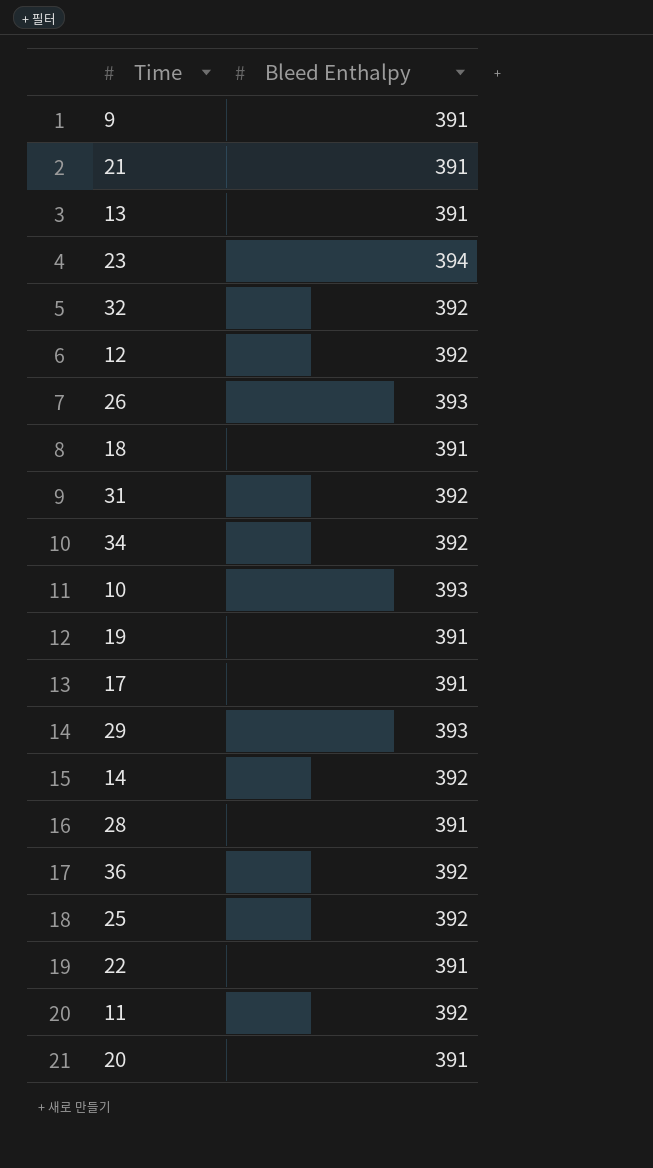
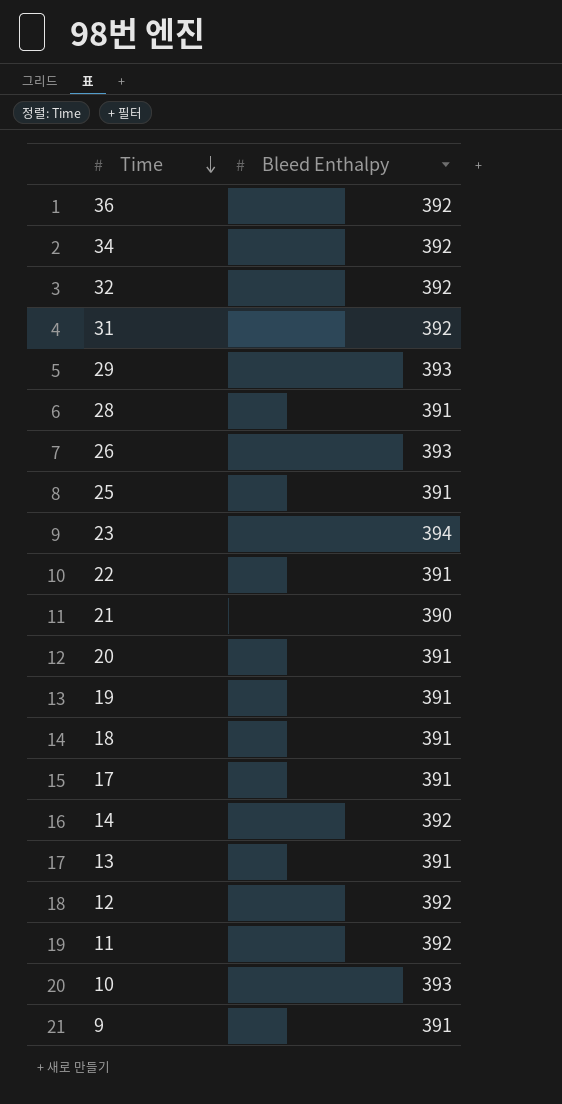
row order: none -> Time descending
25 | Bleed Enthalpy: 392 -> 391
21 | Bleed Enthalpy: 391 -> 390

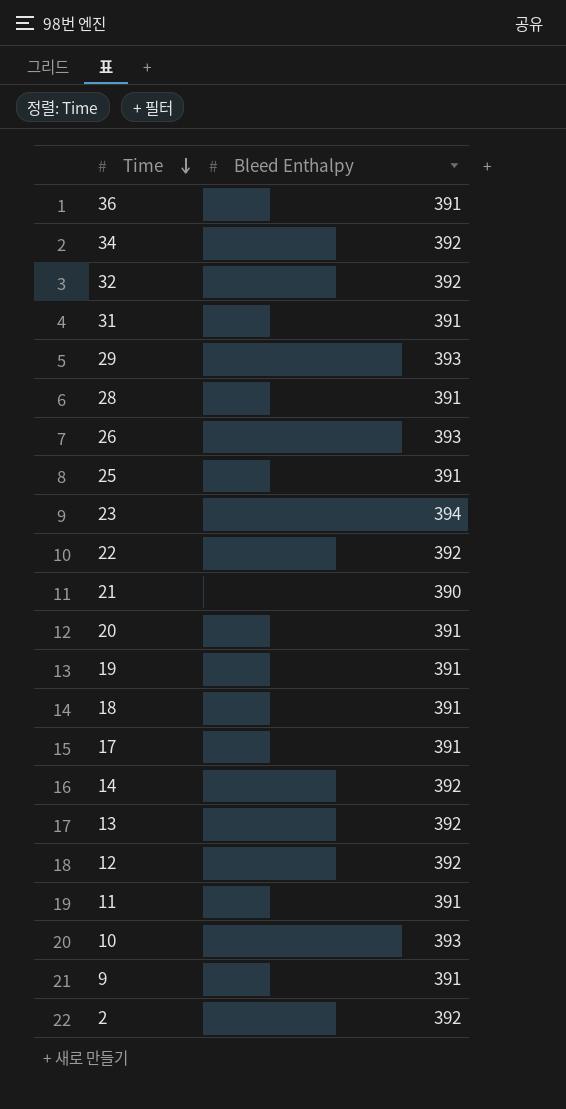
36 | Bleed Enthalpy: 392 -> 391
31 | Bleed Enthalpy: 392 -> 391
22 | Bleed Enthalpy: 391 -> 392
13 | Bleed Enthalpy: 391 -> 392
11 | Bleed Enthalpy: 392 -> 391
row 2: none -> 392

